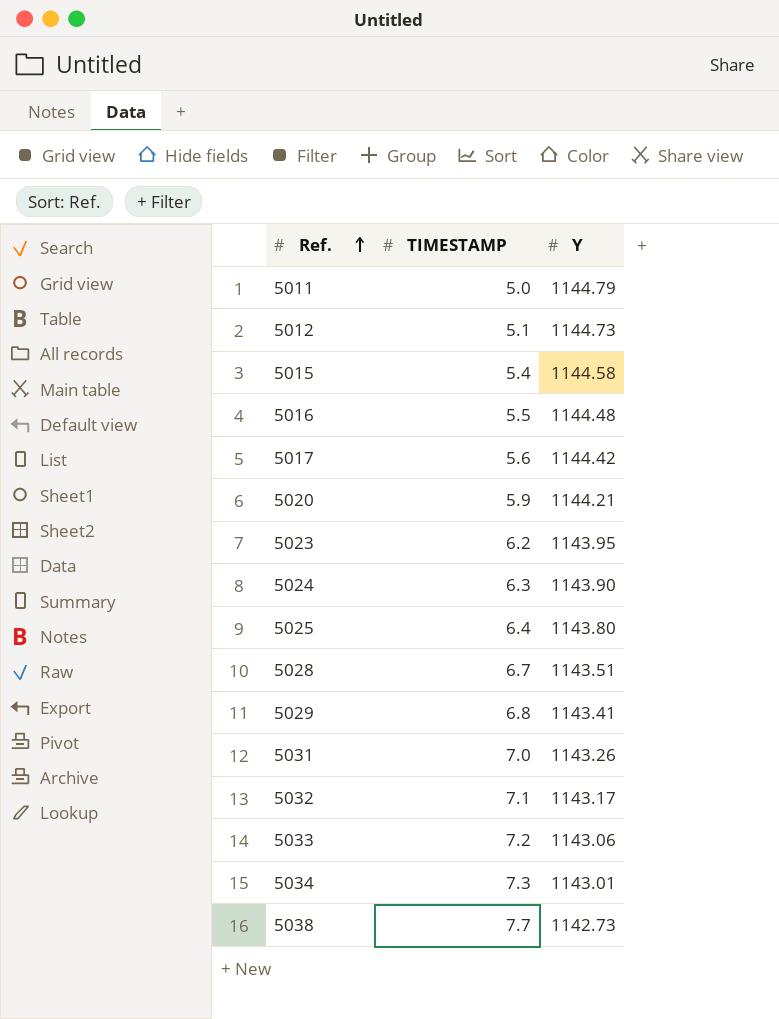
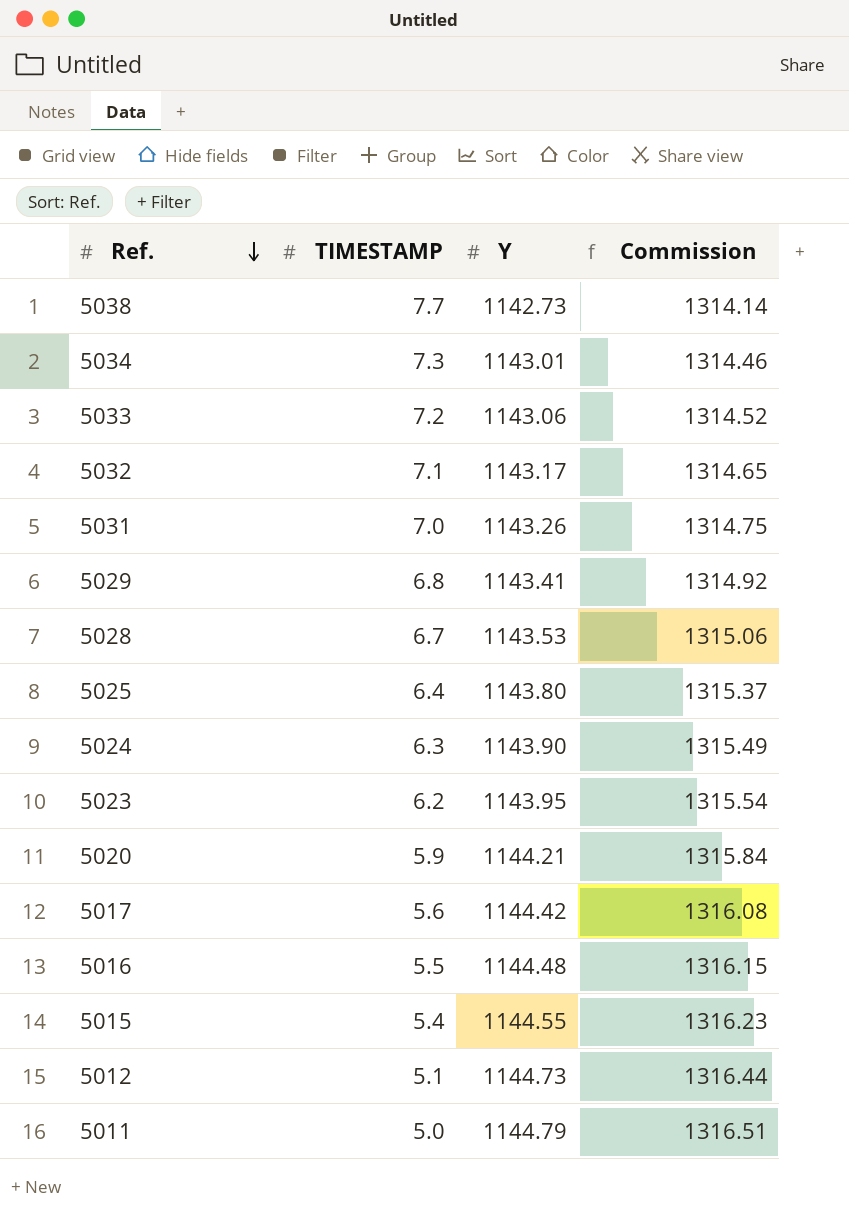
row order: Ref. ascending -> Ref. descending
column Commission | formula: none -> [Y] * 1.15
5028 | Y: 1143.51 -> 1143.53
5015 | Y: 1144.58 -> 1144.55

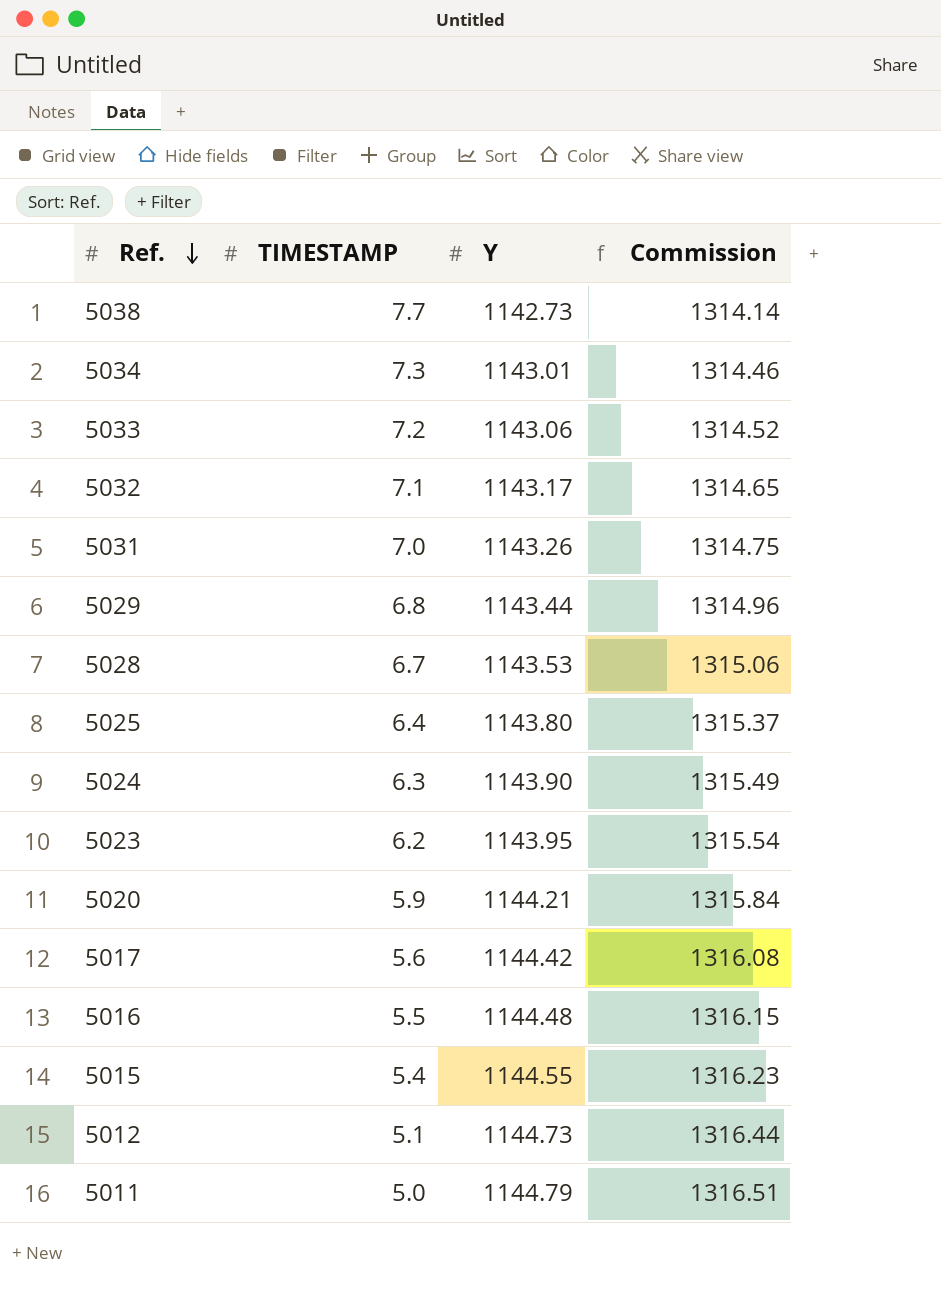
5029 | Y: 1143.41 -> 1143.44
5029 | Commission: 1314.92 -> 1314.96

